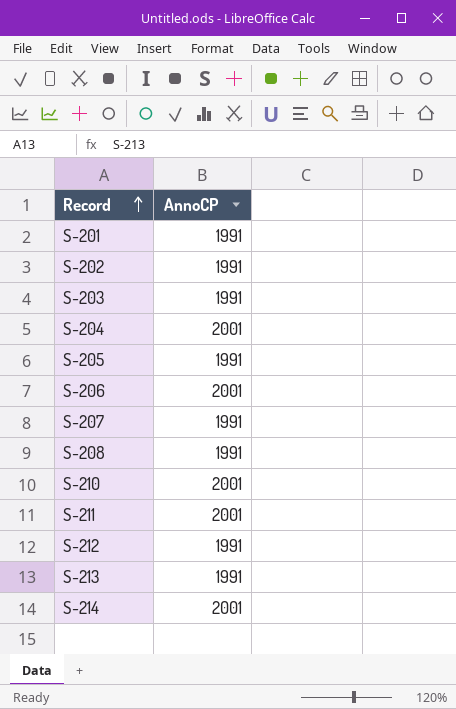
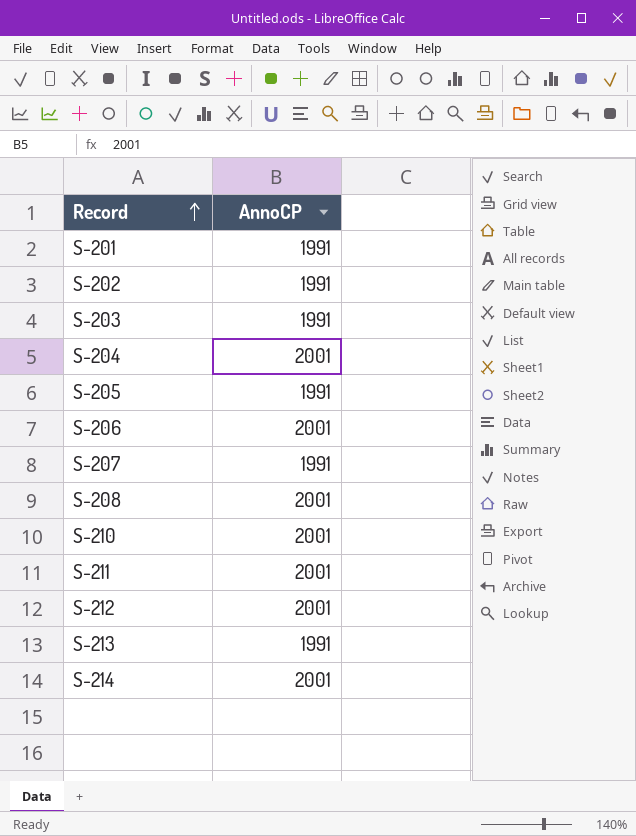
S-208 | AnnoCP: 1991 -> 2001
S-212 | AnnoCP: 1991 -> 2001

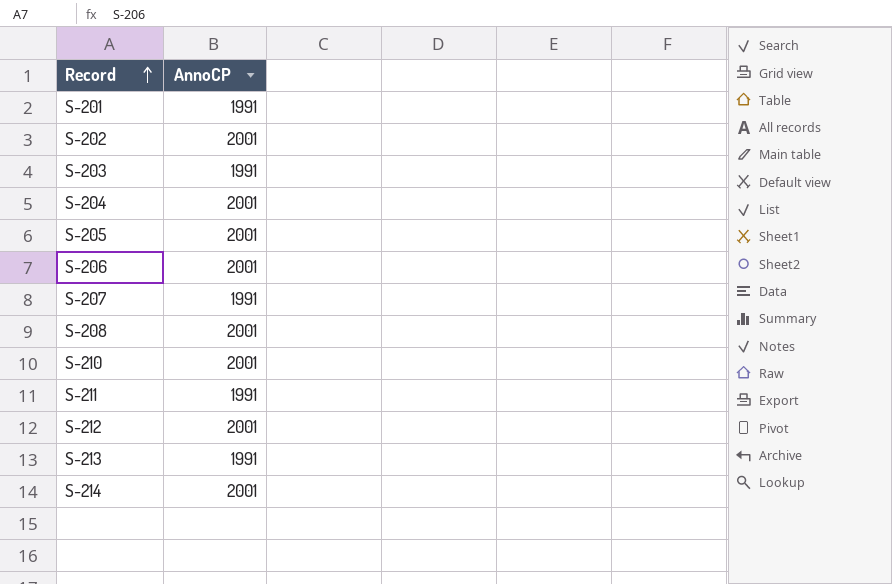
S-202 | AnnoCP: 1991 -> 2001
S-205 | AnnoCP: 1991 -> 2001
S-211 | AnnoCP: 2001 -> 1991

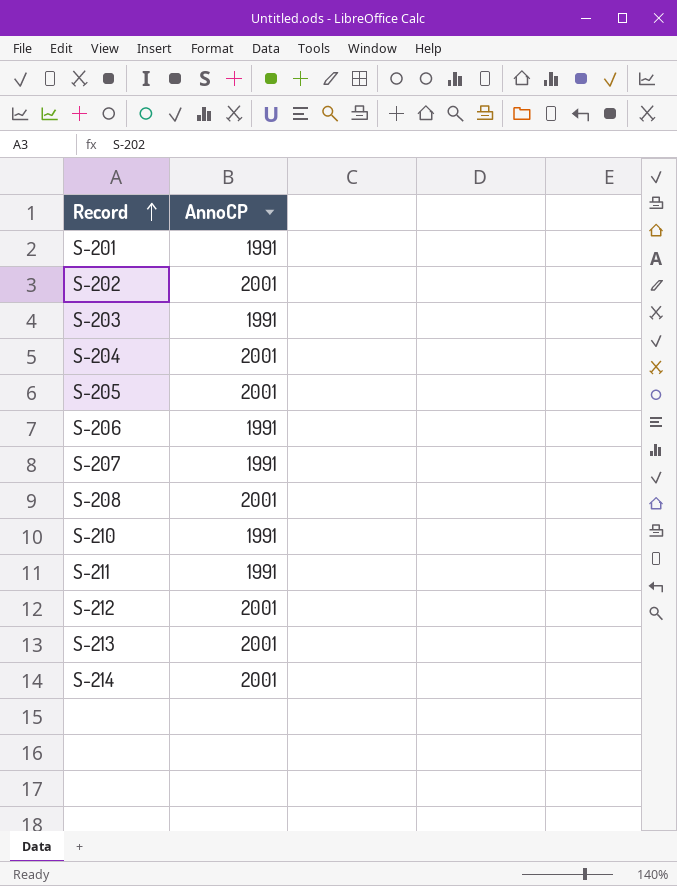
S-206 | AnnoCP: 2001 -> 1991
S-210 | AnnoCP: 2001 -> 1991
S-213 | AnnoCP: 1991 -> 2001

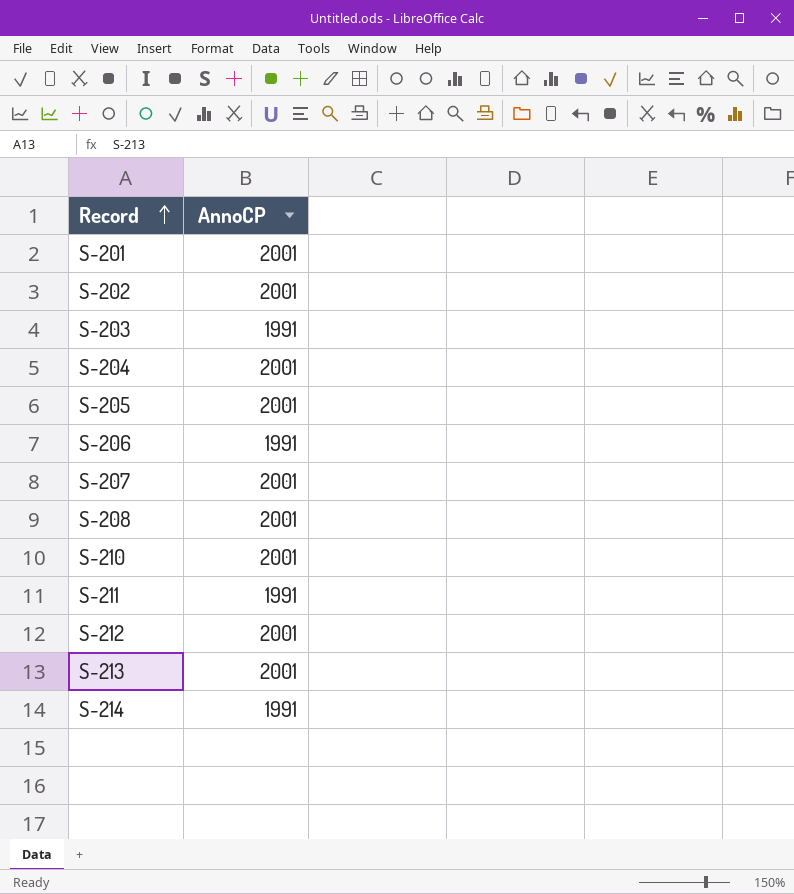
S-201 | AnnoCP: 1991 -> 2001
S-207 | AnnoCP: 1991 -> 2001
S-210 | AnnoCP: 1991 -> 2001
S-214 | AnnoCP: 2001 -> 1991

